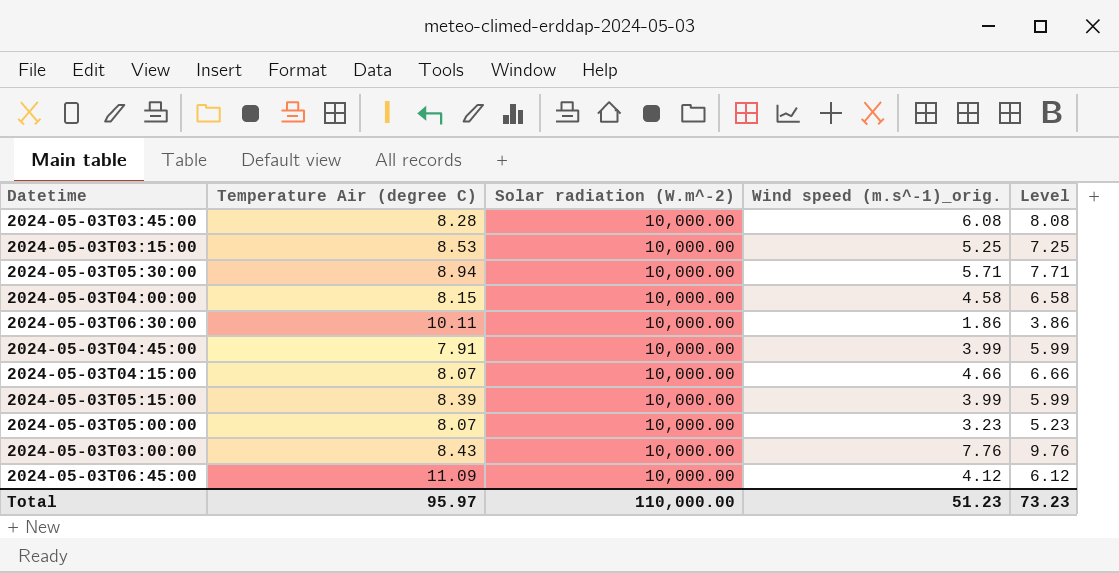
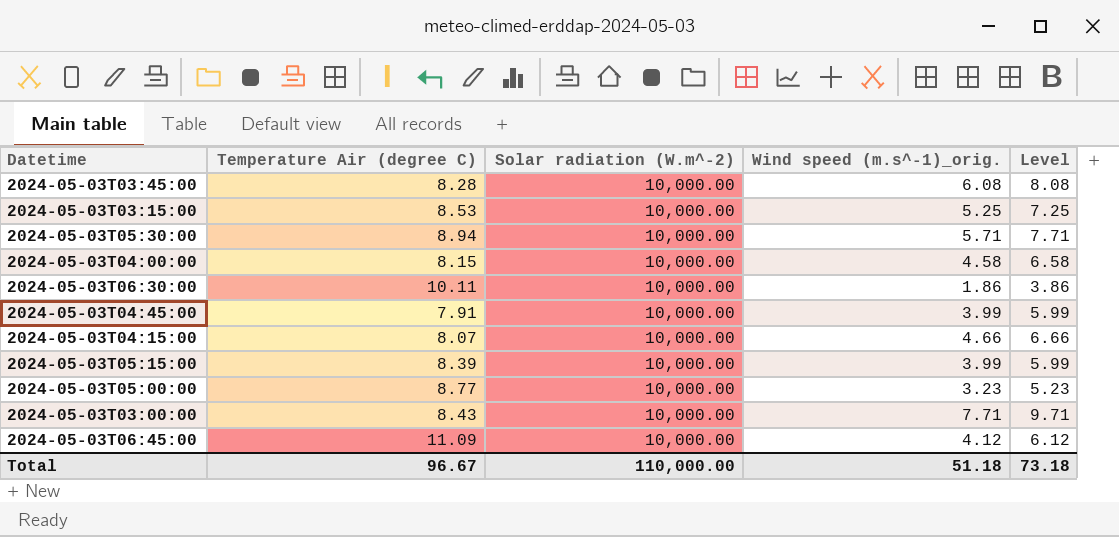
2024-05-03T05:00:00 | Temperature Air (degree C): 8.07 -> 8.77
2024-05-03T03:00:00 | Wind speed (m.s^-1)_orig.: 7.76 -> 7.71
2024-05-03T03:00:00 | Level: 9.76 -> 9.71
Total | Temperature Air (degree C): 95.97 -> 96.67
Total | Wind speed (m.s^-1)_orig.: 51.23 -> 51.18
Total | Level: 73.23 -> 73.18

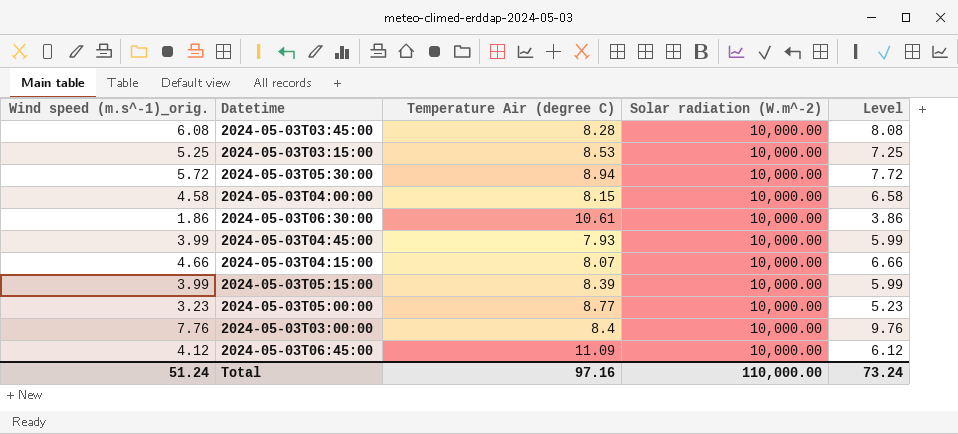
column Wind speed (m.s^-1)_orig. | position: 4 -> 1
2024-05-03T05:30:00 | Wind speed (m.s^-1)_orig.: 5.71 -> 5.72
2024-05-03T05:30:00 | Level: 7.71 -> 7.72
2024-05-03T06:30:00 | Temperature Air (degree C): 10.11 -> 10.61
2024-05-03T04:45:00 | Temperature Air (degree C): 7.91 -> 7.93
2024-05-03T03:00:00 | Wind speed (m.s^-1)_orig.: 7.71 -> 7.76
2024-05-03T03:00:00 | Temperature Air (degree C): 8.43 -> 8.4
2024-05-03T03:00:00 | Level: 9.71 -> 9.76
Total | Wind speed (m.s^-1)_orig.: 51.18 -> 51.24
Total | Temperature Air (degree C): 96.67 -> 97.16
Total | Level: 73.18 -> 73.24

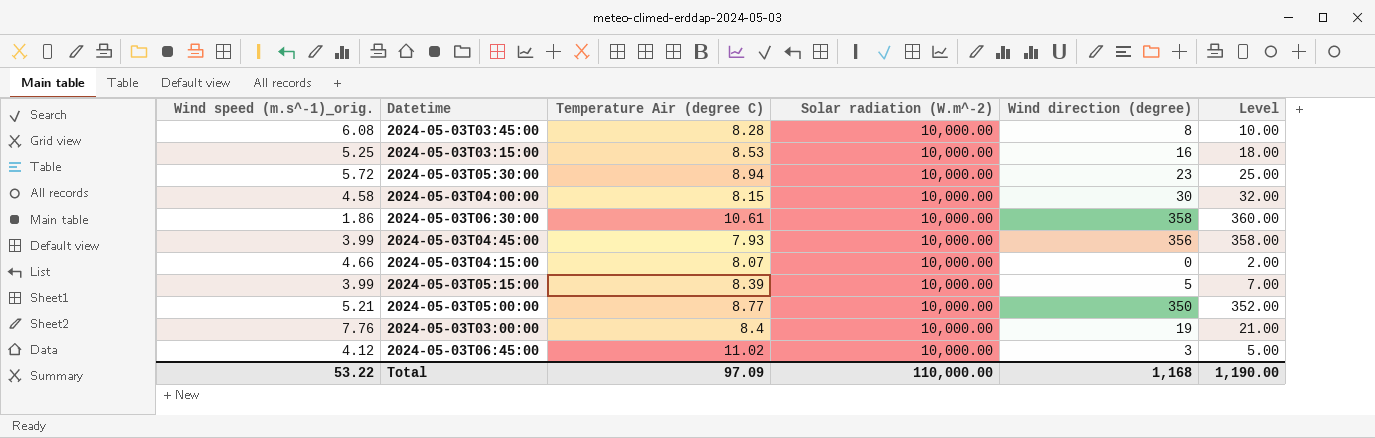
column Wind direction (degree) | position: none -> 5
column Level | formula: [Wind speed (m.s^-1)_orig.] + 2 -> [Wind direction (degree)] + 2
2024-05-03T05:00:00 | Wind speed (m.s^-1)_orig.: 3.23 -> 5.21
2024-05-03T06:45:00 | Temperature Air (degree C): 11.09 -> 11.02
Total | Wind speed (m.s^-1)_orig.: 51.24 -> 53.22
Total | Temperature Air (degree C): 97.16 -> 97.09
Total | Level: 73.24 -> 1,190.00

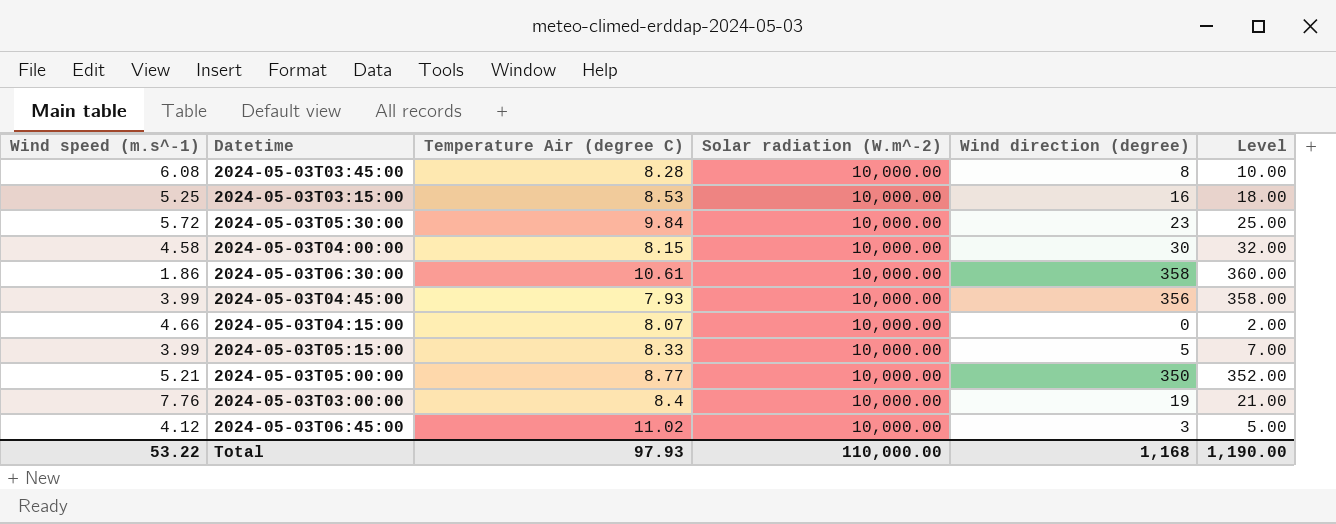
column name: Wind speed (m.s^-1)_orig. -> Wind speed (m.s^-1)
2024-05-03T05:30:00 | Temperature Air (degree C): 8.94 -> 9.84
2024-05-03T05:15:00 | Temperature Air (degree C): 8.39 -> 8.33
Total | Temperature Air (degree C): 97.09 -> 97.93

